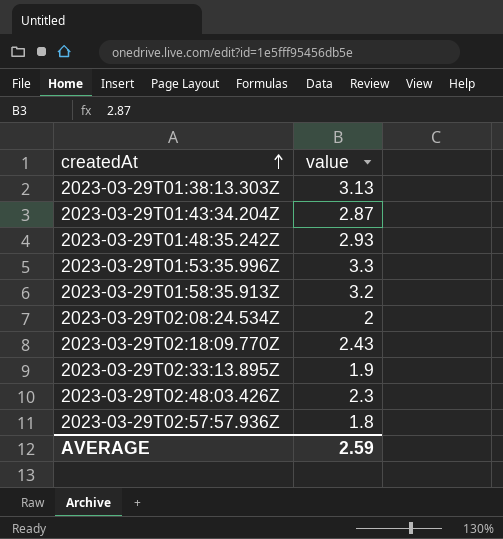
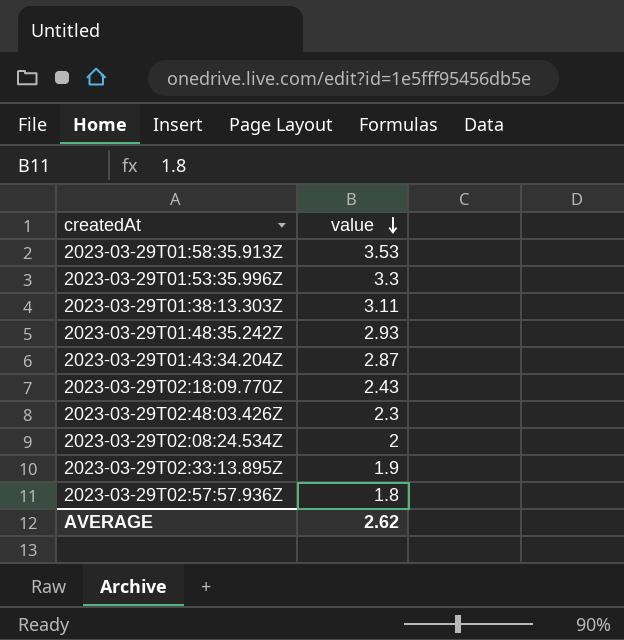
row order: createdAt ascending -> value descending
2023-03-29T01:58:35.913Z | value: 3.2 -> 3.53
2023-03-29T01:38:13.303Z | value: 3.13 -> 3.11
AVERAGE | value: 2.59 -> 2.62

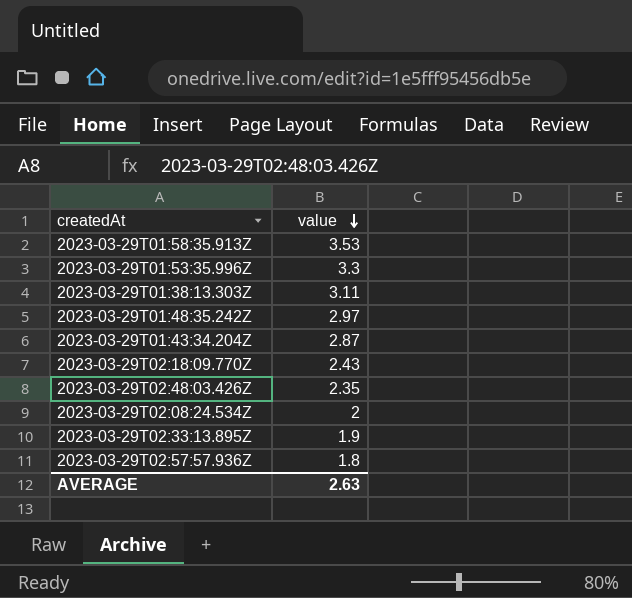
2023-03-29T01:48:35.242Z | value: 2.93 -> 2.97
2023-03-29T02:48:03.426Z | value: 2.3 -> 2.35
AVERAGE | value: 2.62 -> 2.63

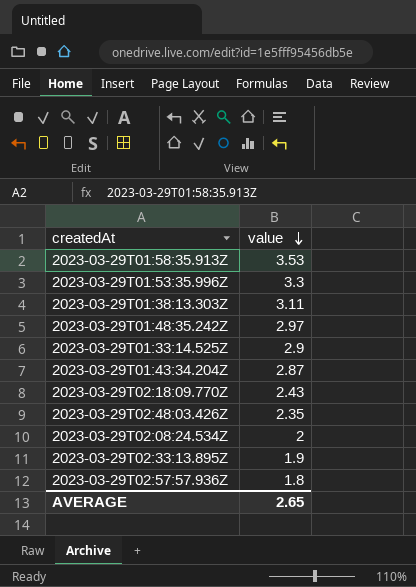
row 2023-03-29T01:33:14.525Z: none -> 2.9
AVERAGE | value: 2.63 -> 2.65

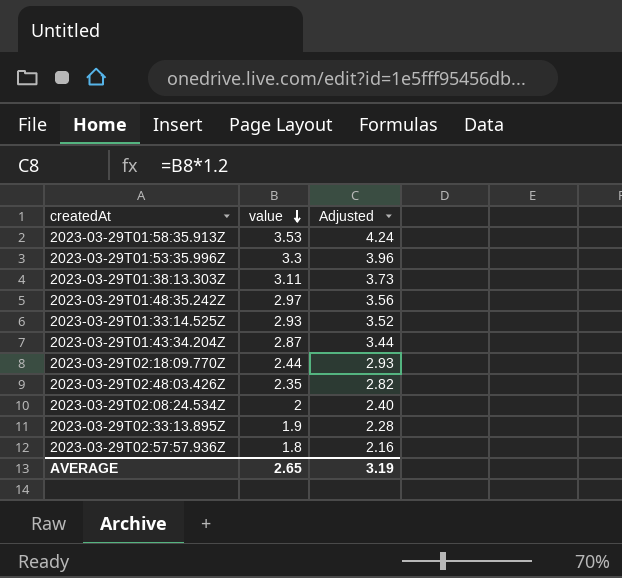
column Adjusted | formula: none -> [value] * 1.2
2023-03-29T01:33:14.525Z | value: 2.9 -> 2.93
2023-03-29T02:18:09.770Z | value: 2.43 -> 2.44

